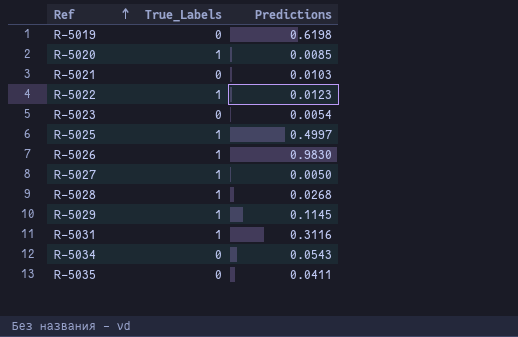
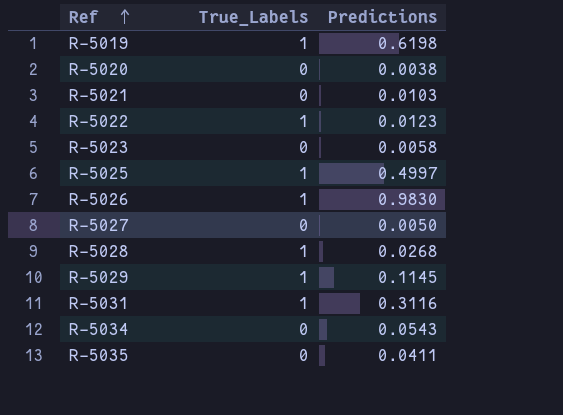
R-5019 | True_Labels: 0 -> 1
R-5020 | True_Labels: 1 -> 0
R-5020 | Predictions: 0.0085 -> 0.0038
R-5023 | Predictions: 0.0054 -> 0.0058
R-5027 | True_Labels: 1 -> 0

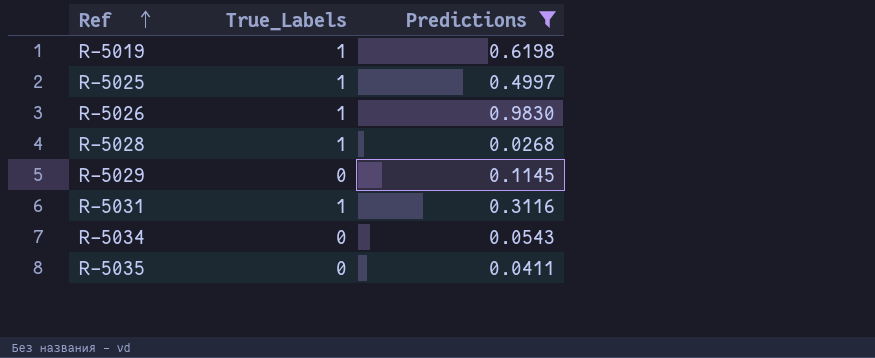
filter: none -> Predictions >= 0.0268
R-5029 | True_Labels: 1 -> 0

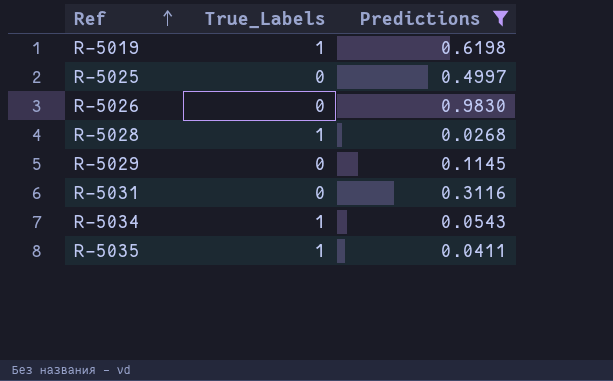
R-5025 | True_Labels: 1 -> 0
R-5026 | True_Labels: 1 -> 0
R-5031 | True_Labels: 1 -> 0
R-5034 | True_Labels: 0 -> 1
R-5035 | True_Labels: 0 -> 1

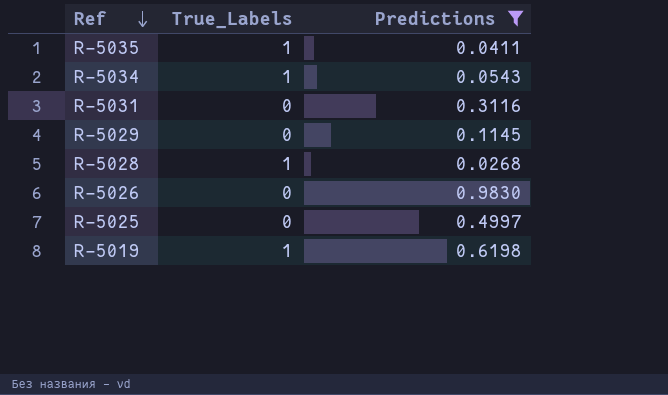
row order: Ref ascending -> Ref descending

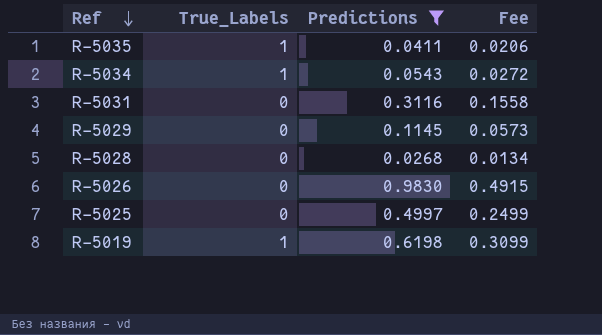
column Fee | formula: none -> [Predictions] * 0.5
R-5028 | True_Labels: 1 -> 0

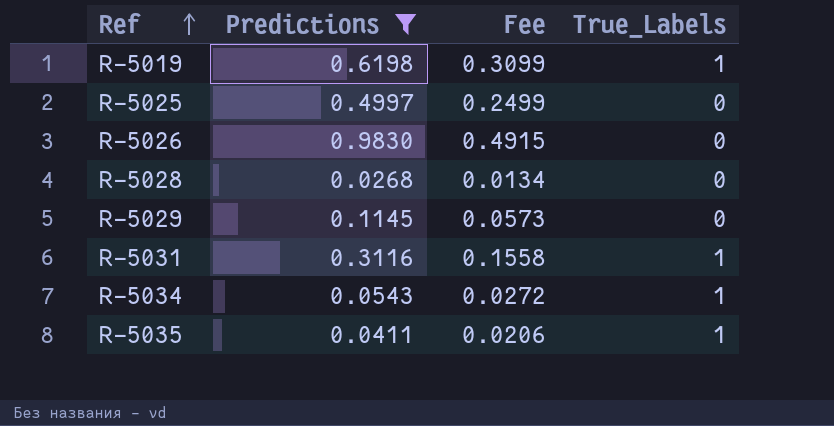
row order: Ref descending -> Ref ascending
column True_Labels | position: 2 -> 4
R-5031 | True_Labels: 0 -> 1

